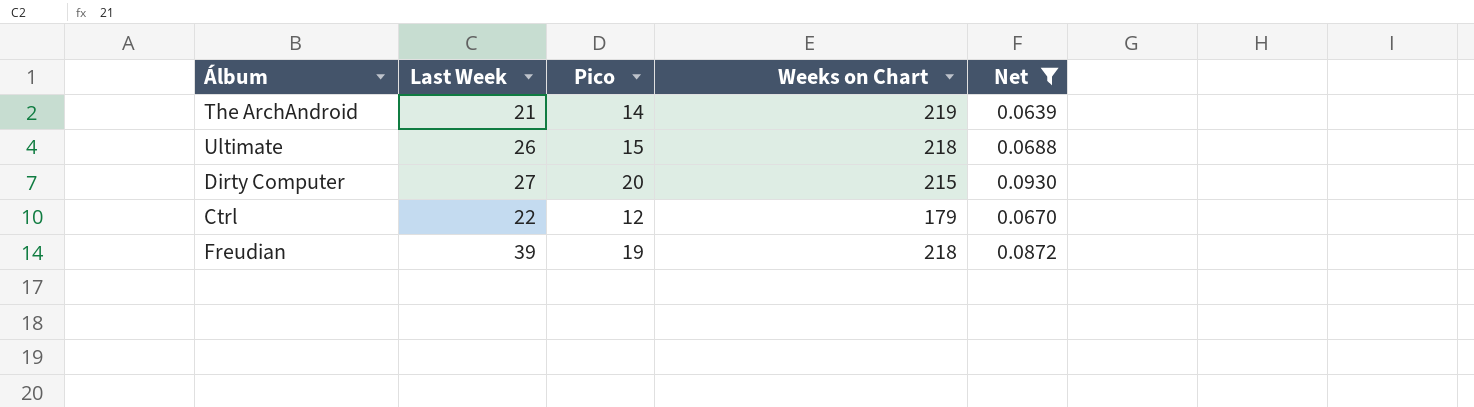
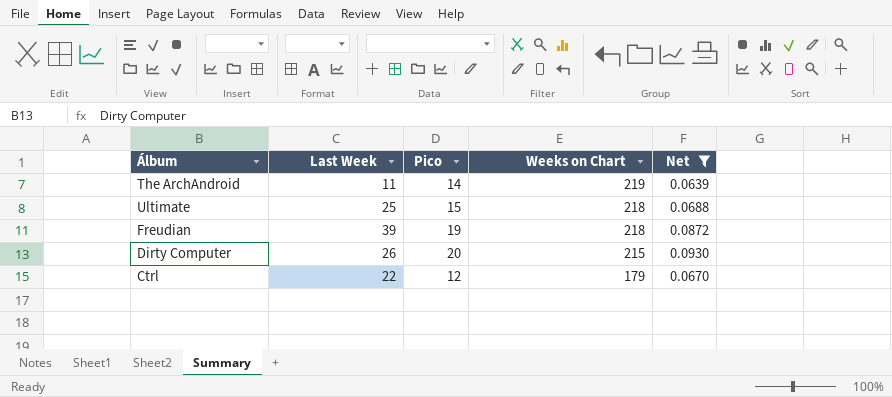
row order: none -> Weeks on Chart descending
The ArchAndroid | Last Week: 21 -> 11
Ultimate | Last Week: 26 -> 25
Dirty Computer | Last Week: 27 -> 26

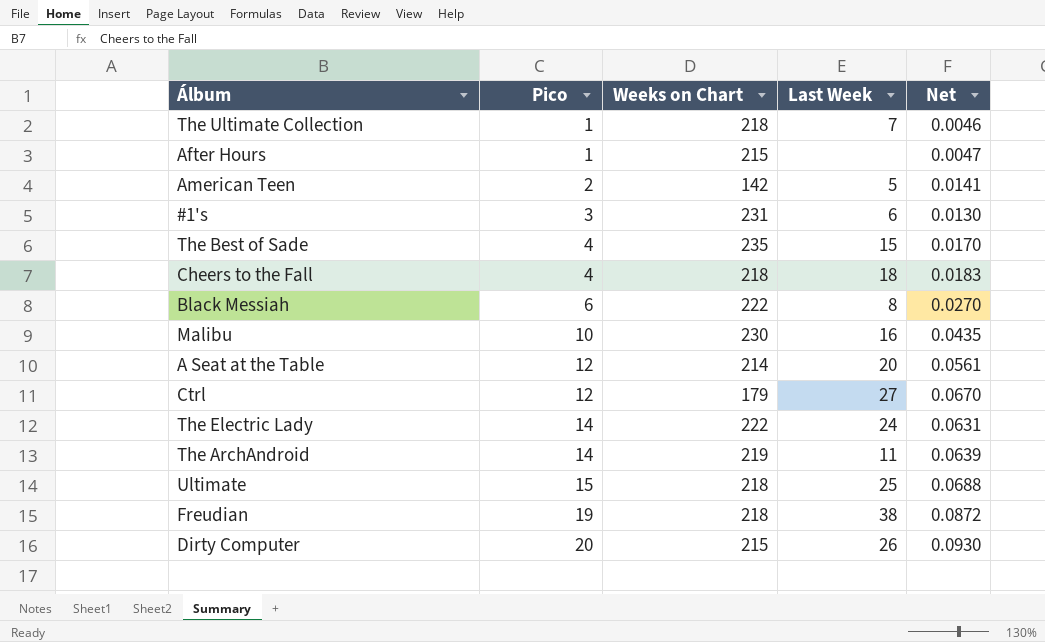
filter: Net >= 0.0639 -> none
row order: Weeks on Chart descending -> Pico ascending
column Last Week | position: 2 -> 4
Ctrl | Last Week: 22 -> 27
Freudian | Last Week: 39 -> 38

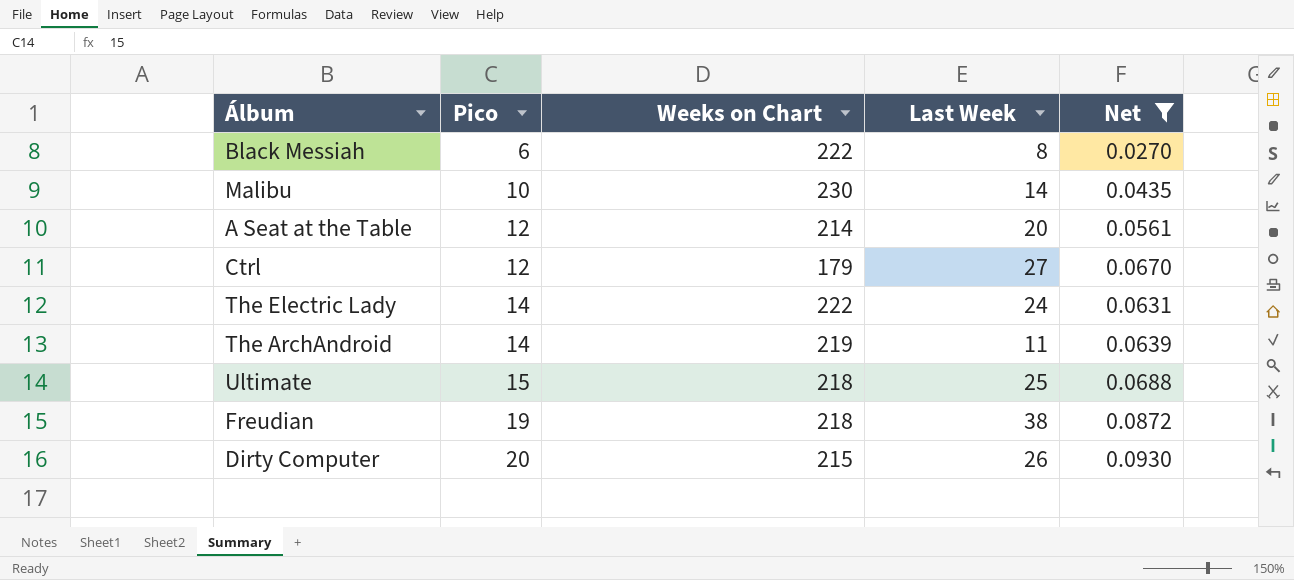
filter: none -> Net >= 0.0270
Malibu | Last Week: 16 -> 14

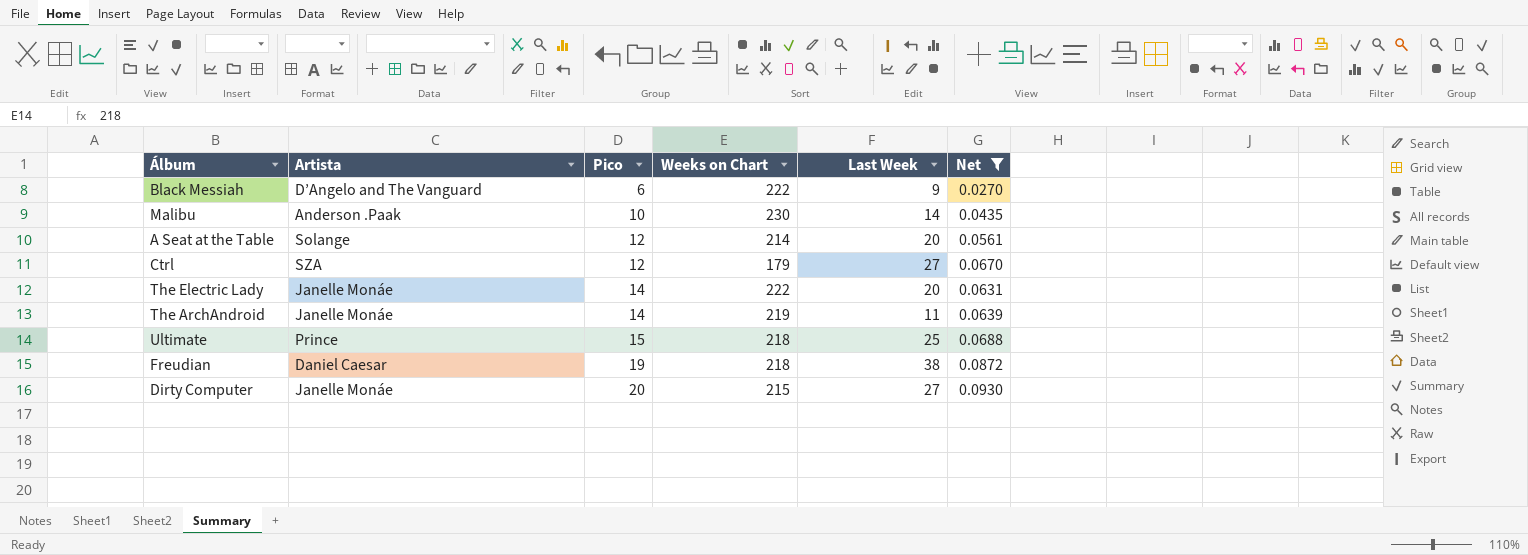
column Artista | position: none -> 2
Black Messiah | Last Week: 8 -> 9
The Electric Lady | Last Week: 24 -> 20
Dirty Computer | Last Week: 26 -> 27

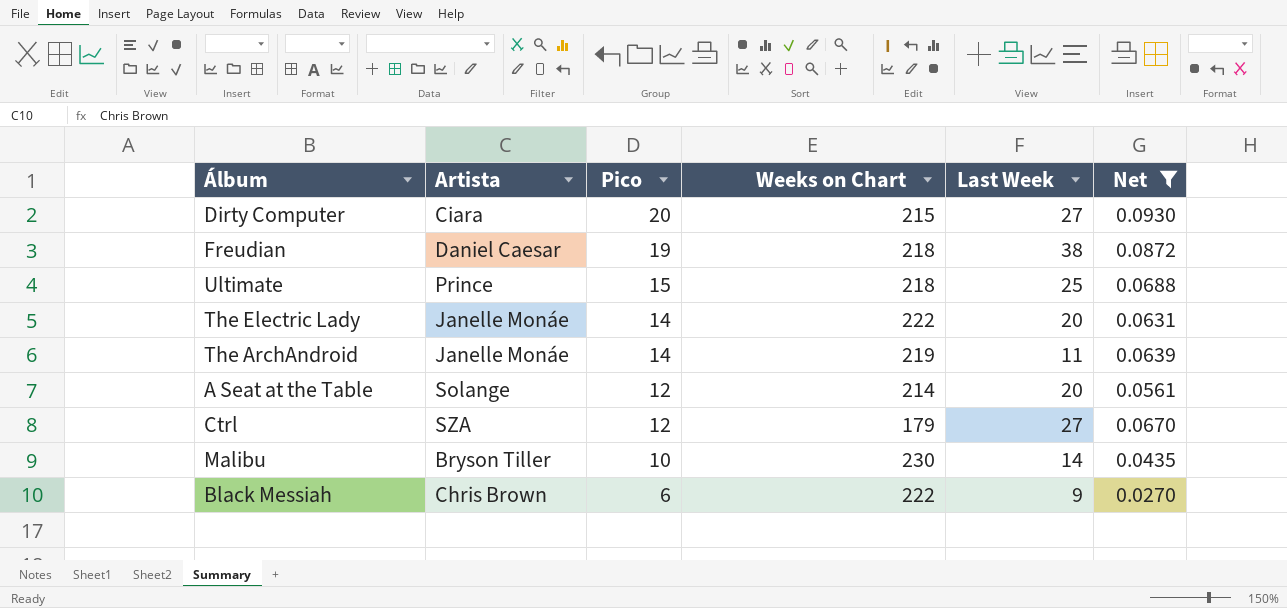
row order: Pico ascending -> Pico descending
Dirty Computer | Artista: Janelle Monáe -> Ciara
Malibu | Artista: Anderson .Paak -> Bryson Tiller
Black Messiah | Artista: D’Angelo and The Vanguard -> Chris Brown

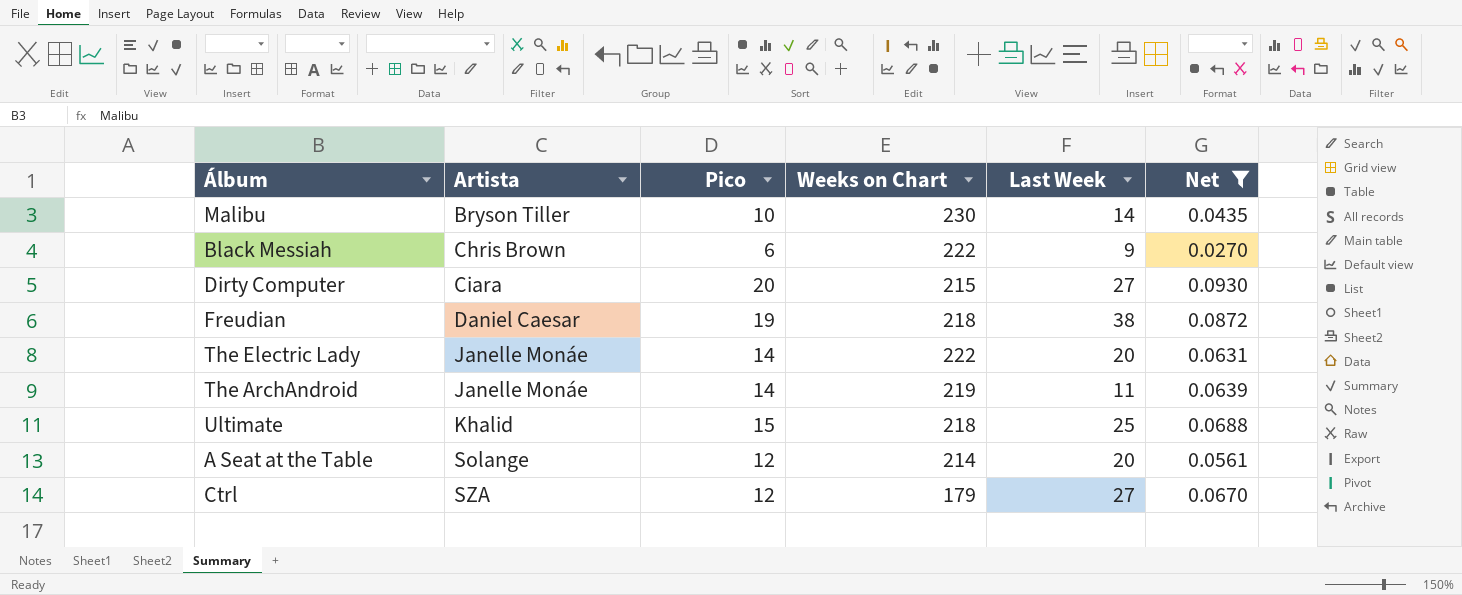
row order: Pico descending -> Artista ascending
Ultimate | Artista: Prince -> Khalid

